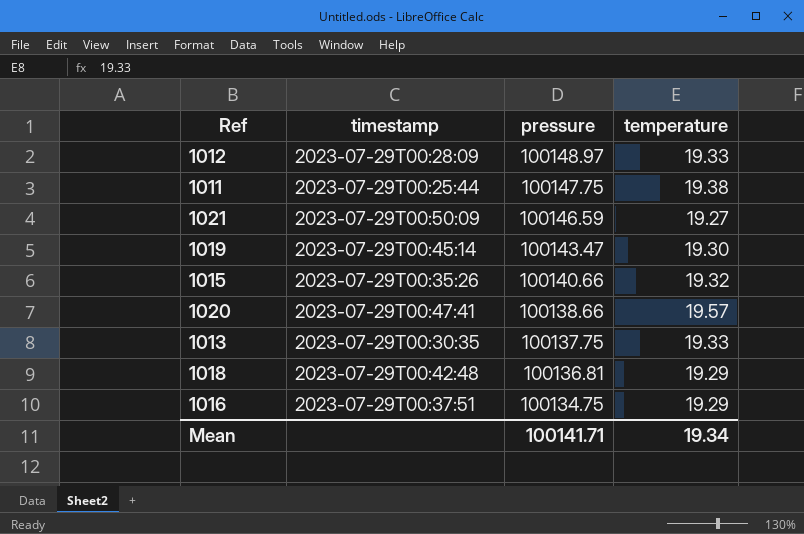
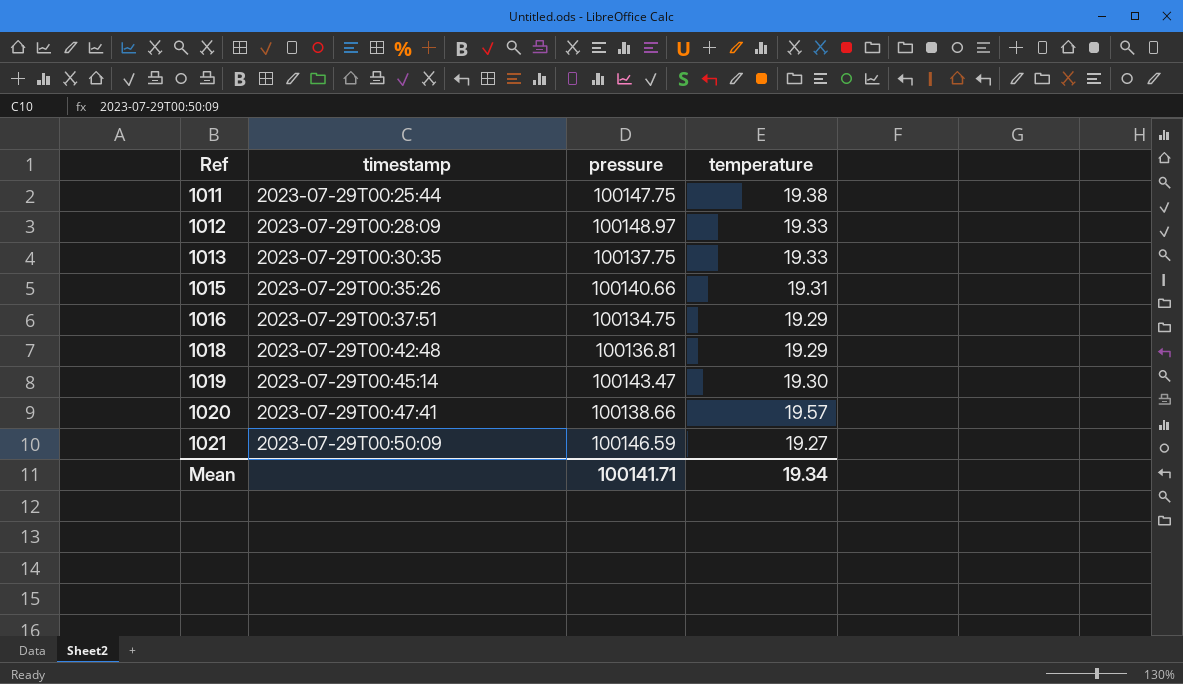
row order: pressure descending -> Ref ascending
1015 | temperature: 19.32 -> 19.31

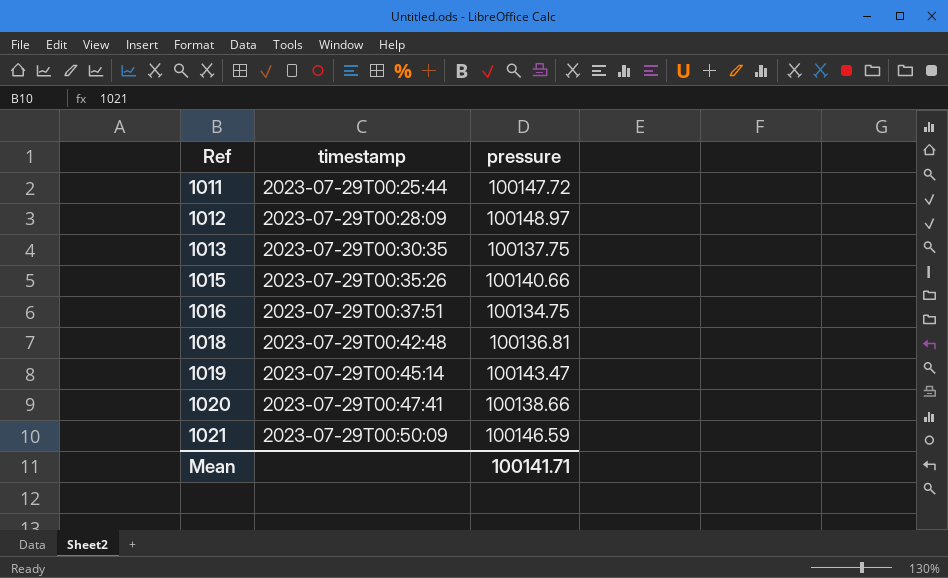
column temperature | position: 4 -> none
1011 | pressure: 100147.75 -> 100147.72

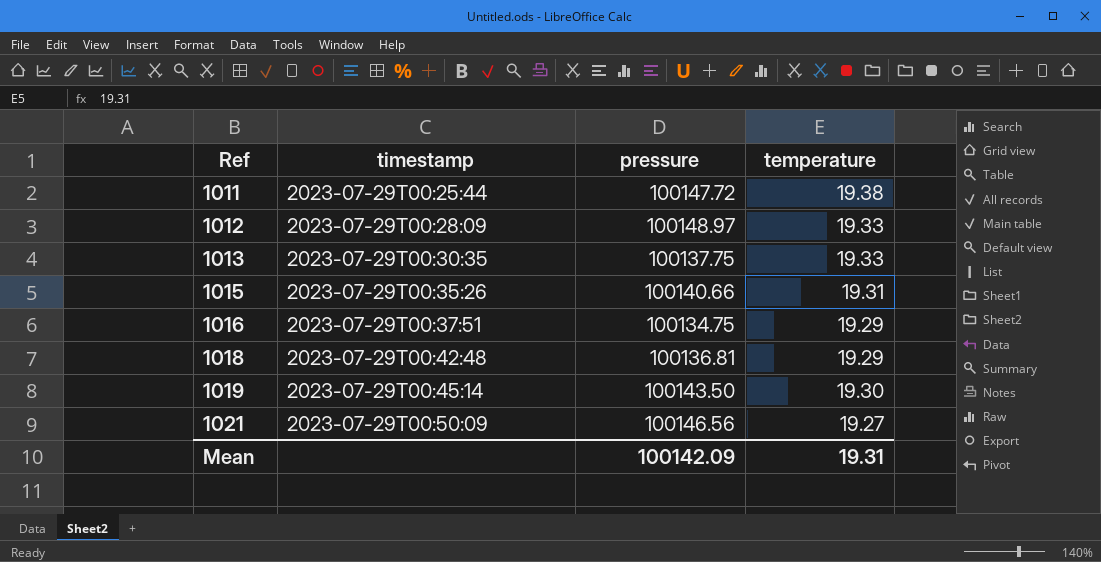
column temperature | position: none -> 4
row 1020: 2023-07-29T00:47:41 | 100138.66 -> none
1019 | pressure: 100143.47 -> 100143.50
1021 | pressure: 100146.59 -> 100146.56
Mean | pressure: 100141.71 -> 100142.09

